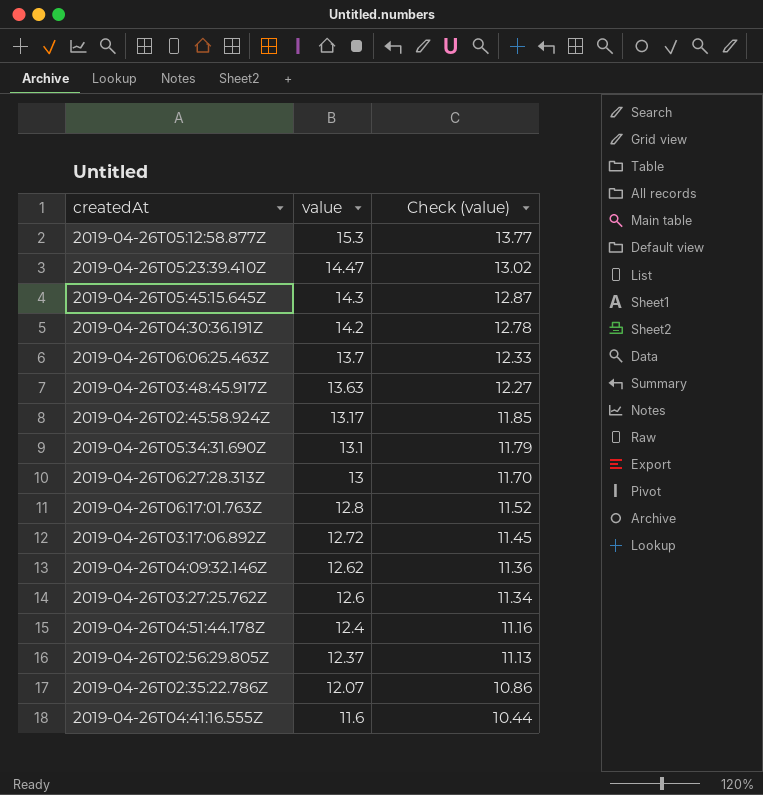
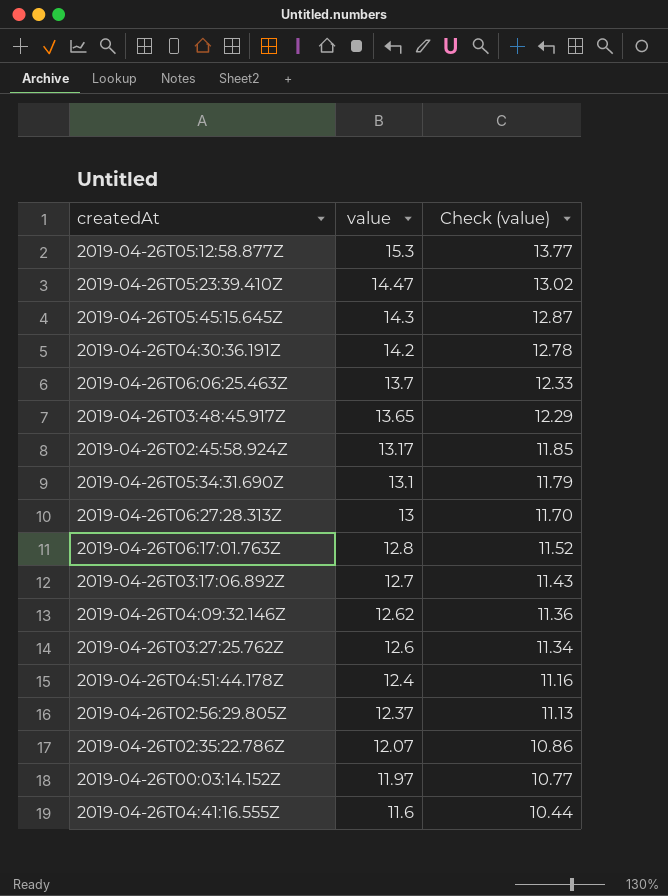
2019-04-26T03:48:45.917Z | value: 13.63 -> 13.65
2019-04-26T03:48:45.917Z | Check (value): 12.27 -> 12.29
2019-04-26T03:17:06.892Z | value: 12.72 -> 12.7
2019-04-26T03:17:06.892Z | Check (value): 11.45 -> 11.43
row 2019-04-26T00:03:14.152Z: none -> 11.97 | 10.77

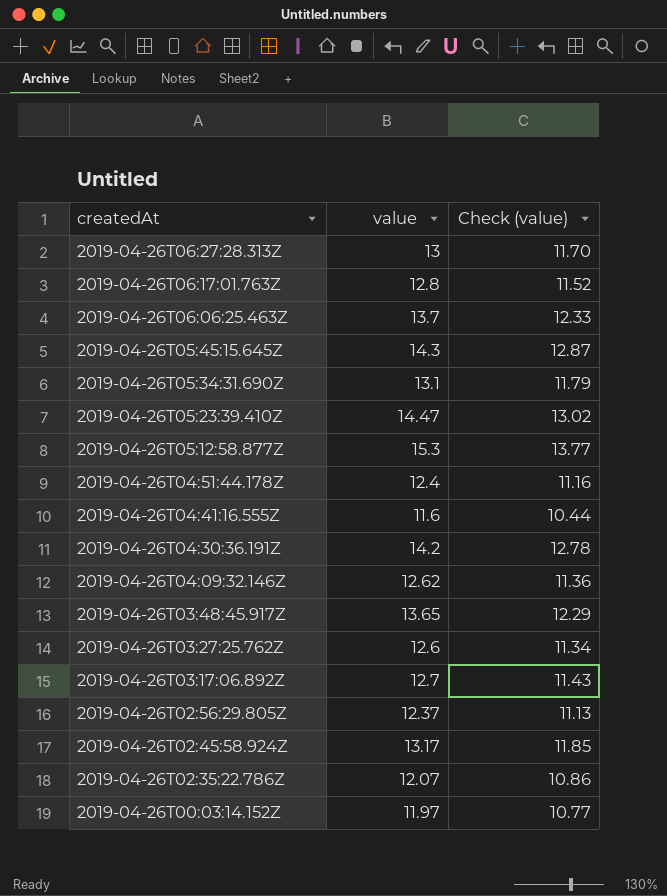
row order: value descending -> createdAt descending

